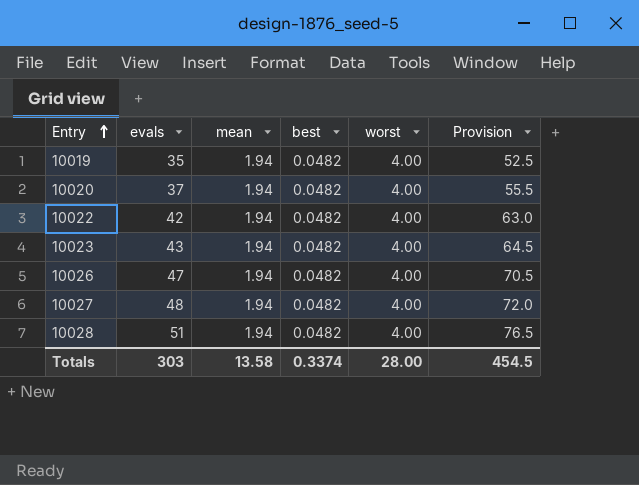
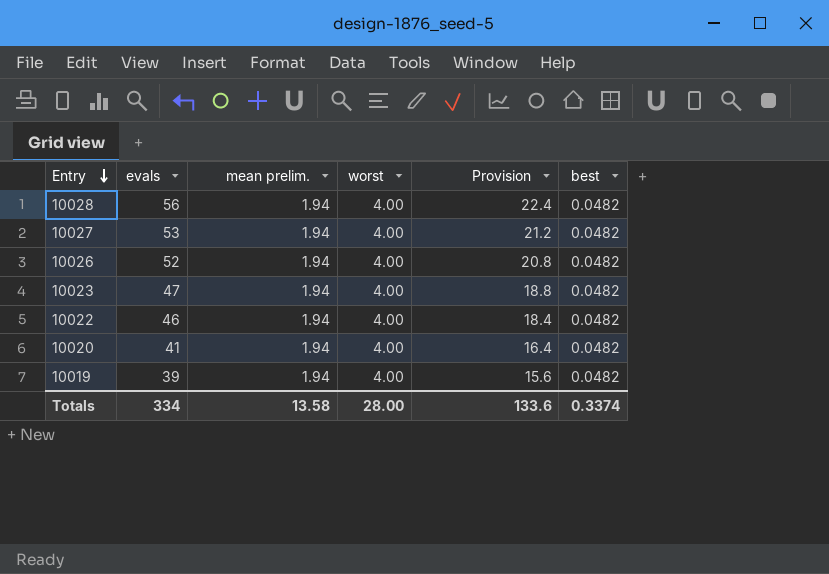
row order: Entry ascending -> Entry descending
column name: mean -> mean prelim.
column Provision | formula: [evals] * 1.5 -> [evals] * 0.4
column best | position: 4 -> 6
10028 | evals: 51 -> 56
10027 | evals: 48 -> 53
10026 | evals: 47 -> 52
10023 | evals: 43 -> 47
10022 | evals: 42 -> 46
10020 | evals: 37 -> 41
10019 | evals: 35 -> 39
Totals | evals: 303 -> 334
Totals | Provision: 454.5 -> 133.6

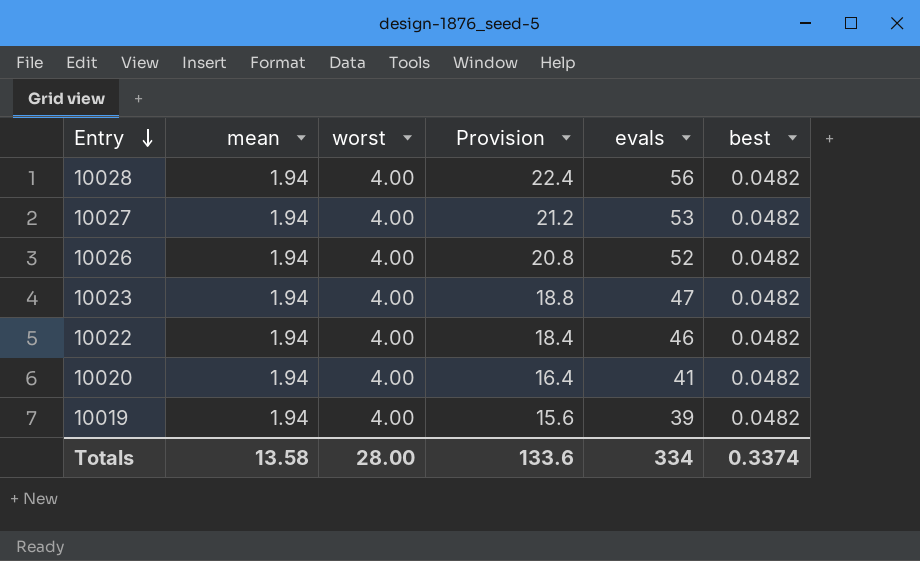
column name: mean prelim. -> mean
column evals | position: 2 -> 5

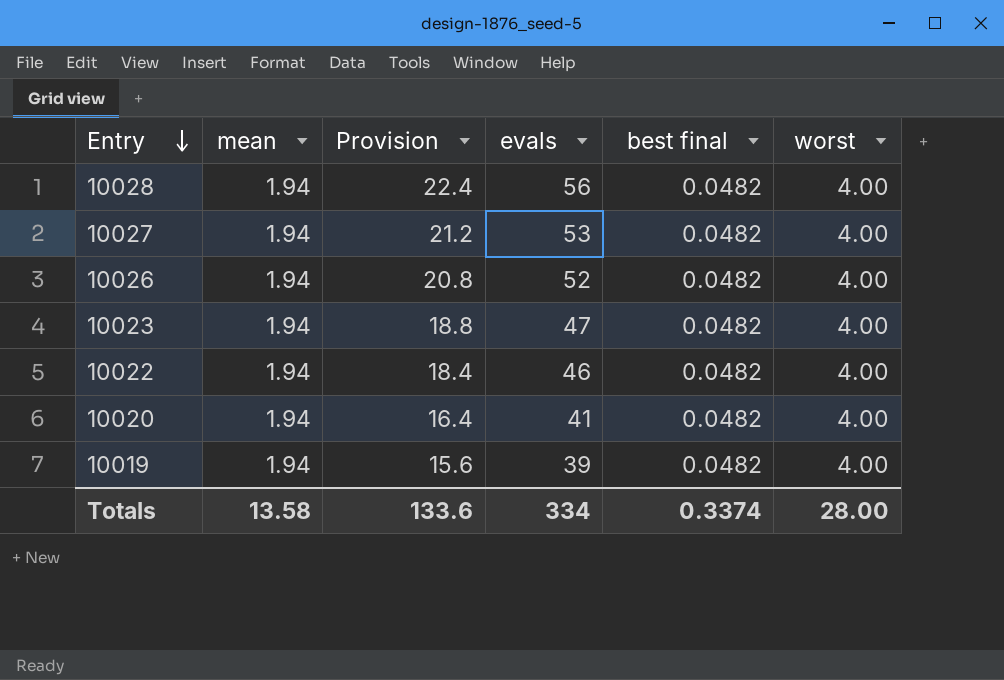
column name: best -> best final
column worst | position: 3 -> 6

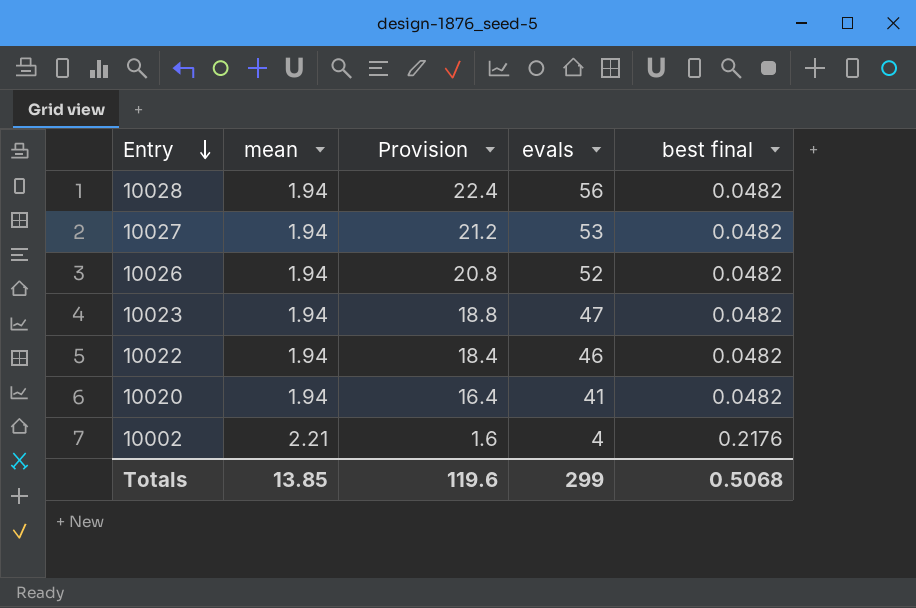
column worst | position: 6 -> none
row 10019: 1.94 | 15.6 | 39 | 0.0482 | 4.00 -> none
row 10002: none -> 2.21 | 1.6 | 4 | 0.2176
Totals | mean: 13.58 -> 13.85
Totals | Provision: 133.6 -> 119.6
Totals | evals: 334 -> 299
Totals | best final: 0.3374 -> 0.5068

